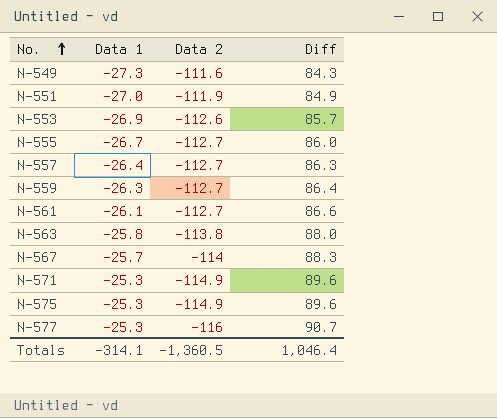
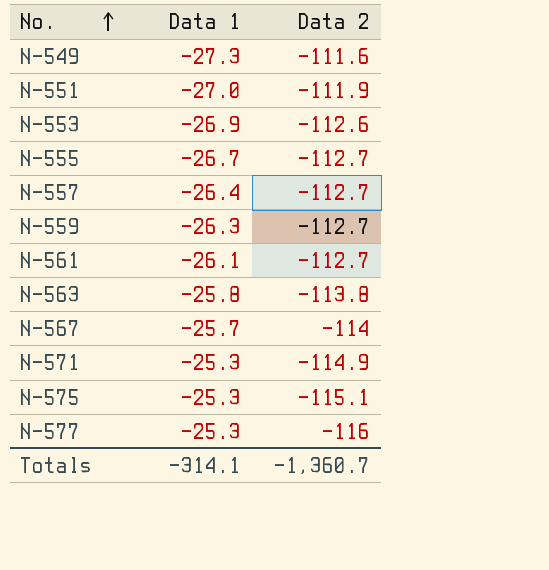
column Diff | formula: [Data 1] - [Data 2] -> none
N-575 | Data 2: -114.9 -> -115.1
Totals | Data 2: -1,360.5 -> -1,360.7

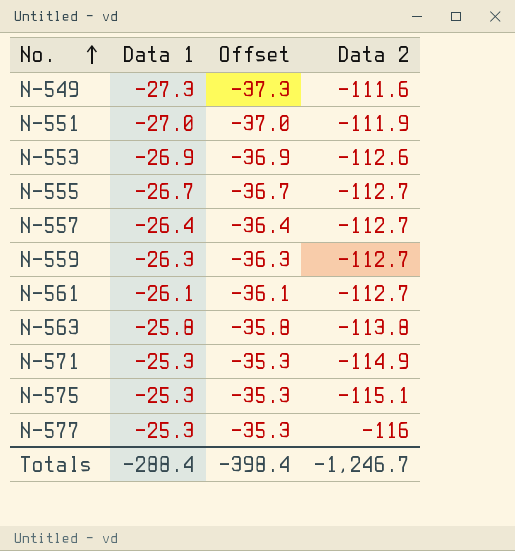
column Offset | formula: none -> [Data 1] - 10
row N-567: -25.7 | -114 -> none
Totals | Data 1: -314.1 -> -288.4
Totals | Data 2: -1,360.7 -> -1,246.7

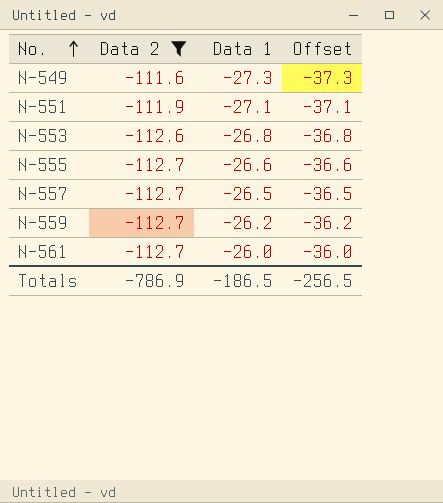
filter: none -> Data 2 >= -112.7
column Data 2 | position: 4 -> 2
N-551 | Data 1: -27.0 -> -27.1
N-551 | Offset: -37.0 -> -37.1
N-553 | Data 1: -26.9 -> -26.8
N-553 | Offset: -36.9 -> -36.8
N-555 | Data 1: -26.7 -> -26.6
N-555 | Offset: -36.7 -> -36.6
N-557 | Data 1: -26.4 -> -26.5
N-557 | Offset: -36.4 -> -36.5
N-559 | Data 1: -26.3 -> -26.2
N-559 | Offset: -36.3 -> -36.2
N-561 | Data 1: -26.1 -> -26.0
N-561 | Offset: -36.1 -> -36.0
Totals | Data 2: -1,246.7 -> -786.9
Totals | Data 1: -288.4 -> -186.5
Totals | Offset: -398.4 -> -256.5

